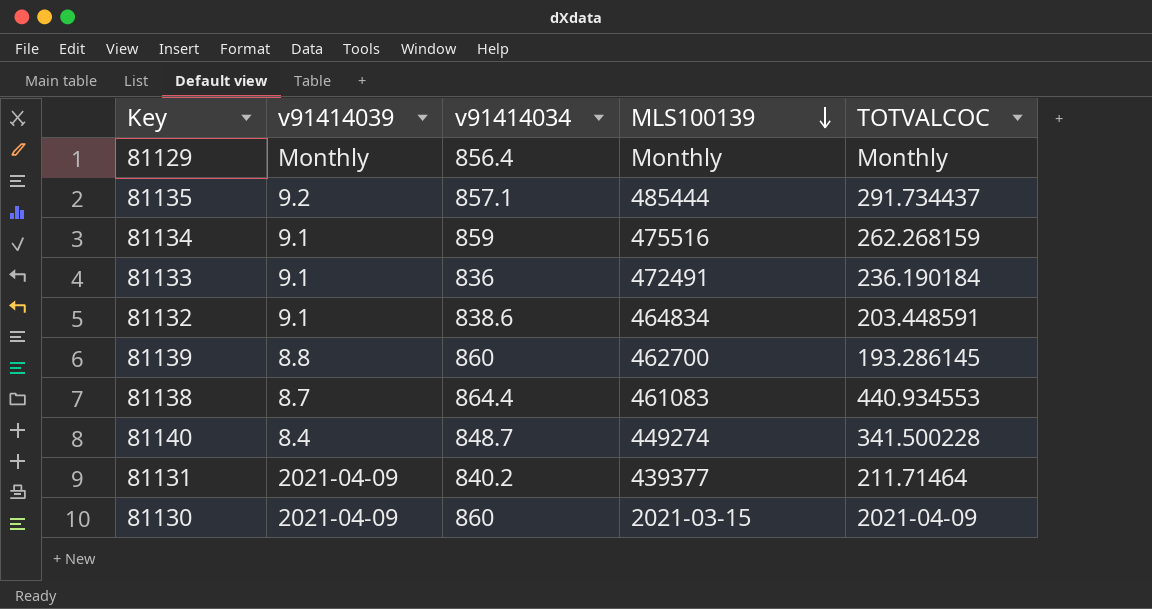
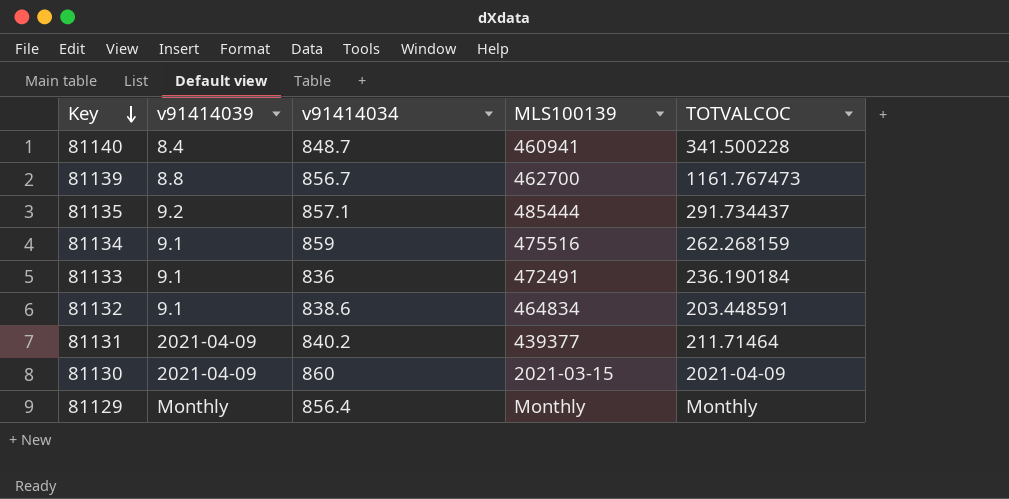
row order: MLS100139 descending -> Key descending
row 81138: 8.7 | 864.4 | 461083 | 440.934553 -> none
81140 | MLS100139: 449274 -> 460941
81139 | v91414034: 860 -> 856.7
81139 | TOTVALCOC: 193.286145 -> 1161.767473

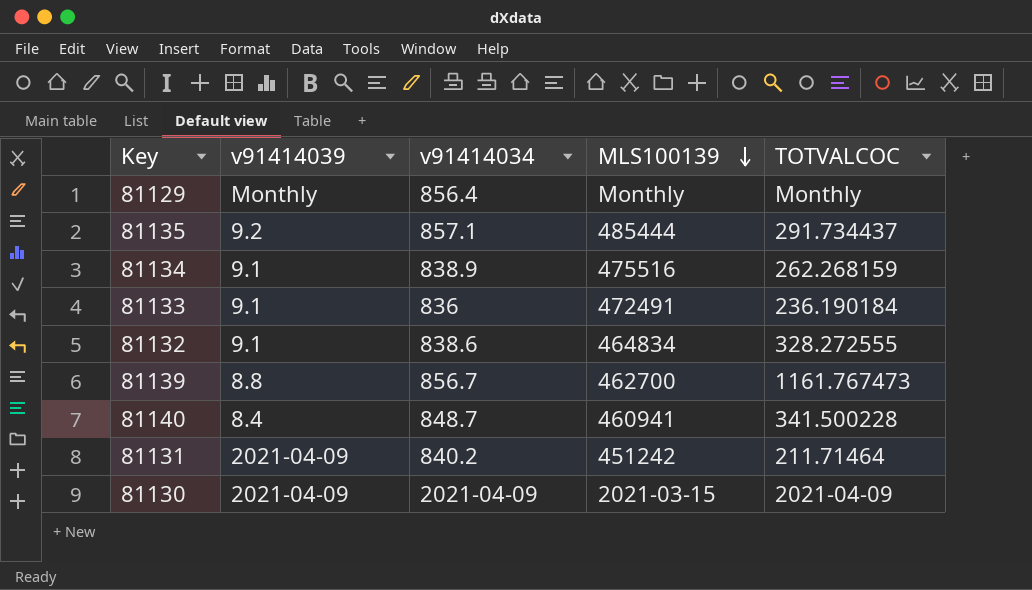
row order: Key descending -> MLS100139 descending
81134 | v91414034: 859 -> 838.9
81132 | TOTVALCOC: 203.448591 -> 328.272555
81131 | MLS100139: 439377 -> 451242
81130 | v91414034: 860 -> 2021-04-09

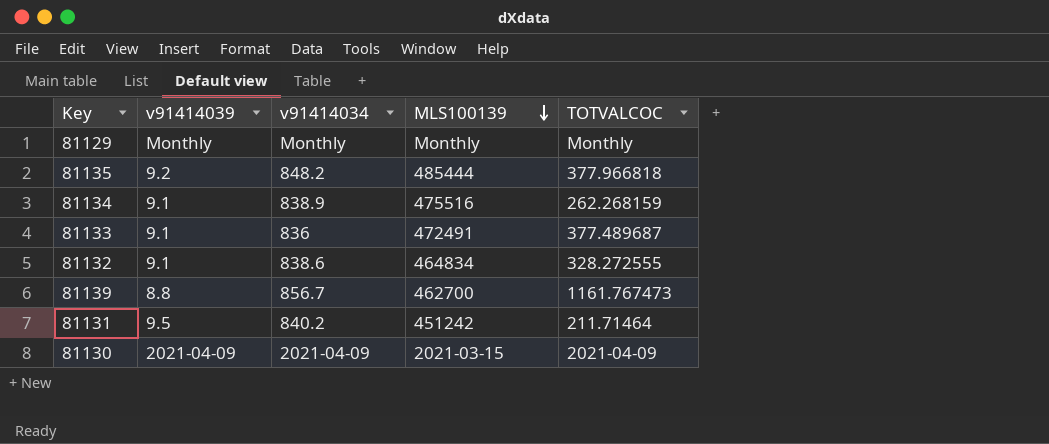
row 81140: 8.4 | 848.7 | 460941 | 341.500228 -> none
81129 | v91414034: 856.4 -> Monthly
81135 | v91414034: 857.1 -> 848.2
81135 | TOTVALCOC: 291.734437 -> 377.966818
81133 | TOTVALCOC: 236.190184 -> 377.489687
81131 | v91414039: 2021-04-09 -> 9.5

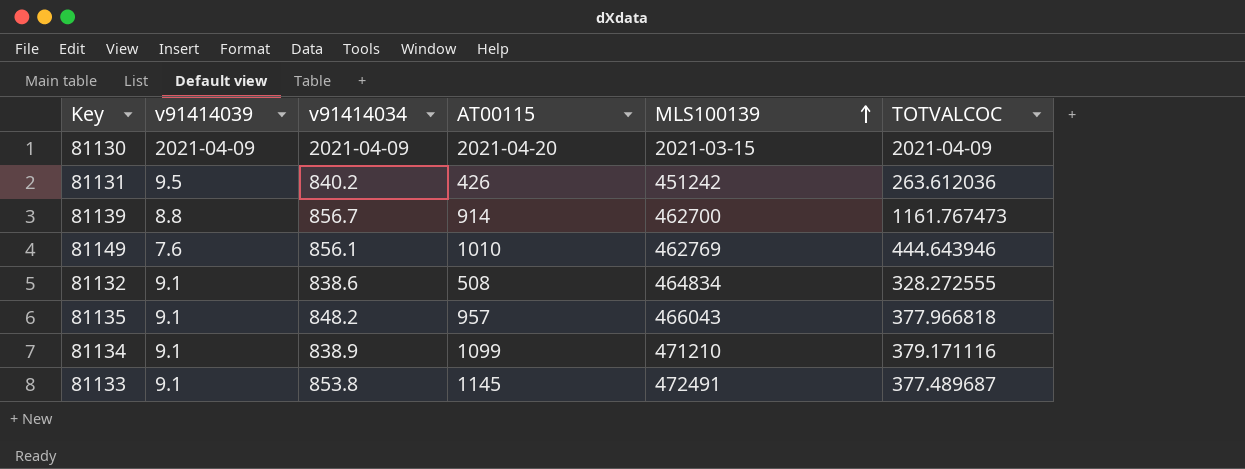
row order: MLS100139 descending -> MLS100139 ascending
column AT00115 | position: none -> 4
row 81129: Monthly | Monthly | Monthly | Monthly -> none
81131 | TOTVALCOC: 211.71464 -> 263.612036
row 81149: none -> 7.6 | 856.1 | 1010 | 462769 | 444.643946
81135 | v91414039: 9.2 -> 9.1
81135 | MLS100139: 485444 -> 466043
81134 | MLS100139: 475516 -> 471210
81134 | TOTVALCOC: 262.268159 -> 379.171116
81133 | v91414034: 836 -> 853.8

